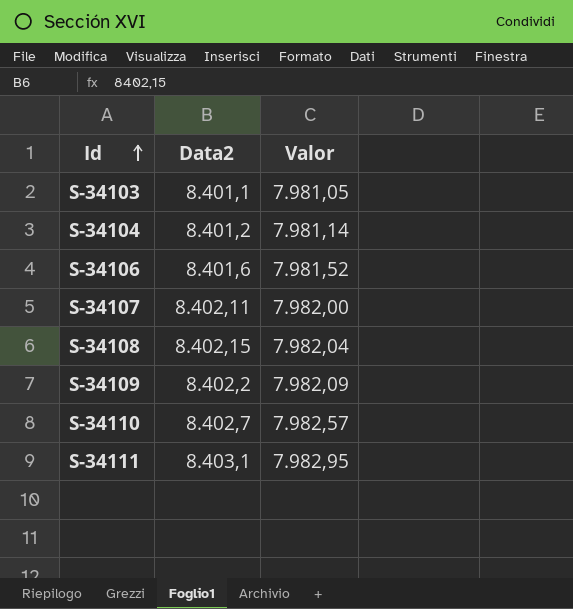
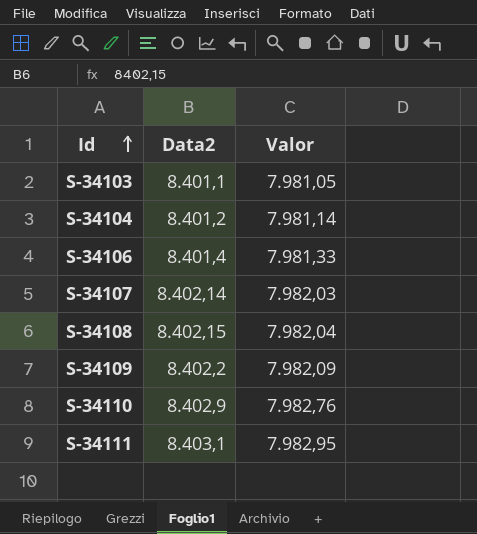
S-34106 | Data2: 8.401,6 -> 8.401,4
S-34106 | Valor: 7.981,52 -> 7.981,33
S-34107 | Data2: 8.402,11 -> 8.402,14
S-34107 | Valor: 7.982,00 -> 7.982,03
S-34110 | Data2: 8.402,7 -> 8.402,9
S-34110 | Valor: 7.982,57 -> 7.982,76

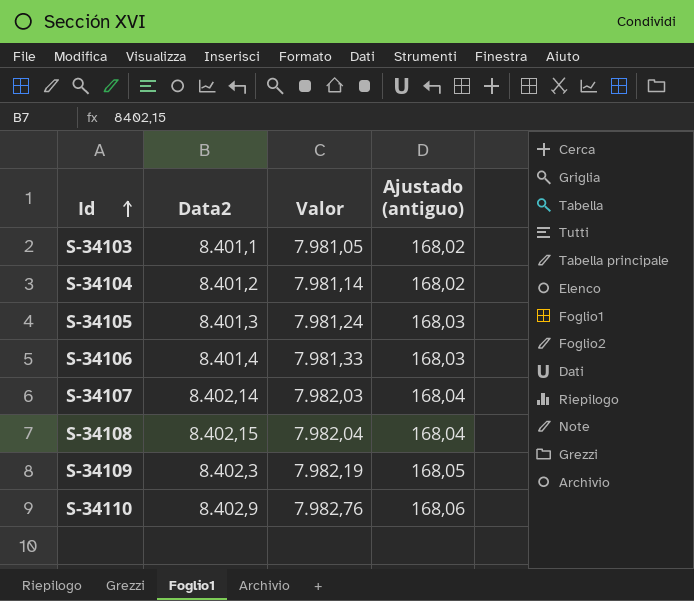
column Ajustado (antiguo) | formula: none -> [Data2] * 0,02
row S-34111: 8.403,1 | 7.982,95 -> none
row S-34105: none -> 8.401,3 | 7.981,24 | 168,03
S-34109 | Data2: 8.402,2 -> 8.402,3
S-34109 | Valor: 7.982,09 -> 7.982,19

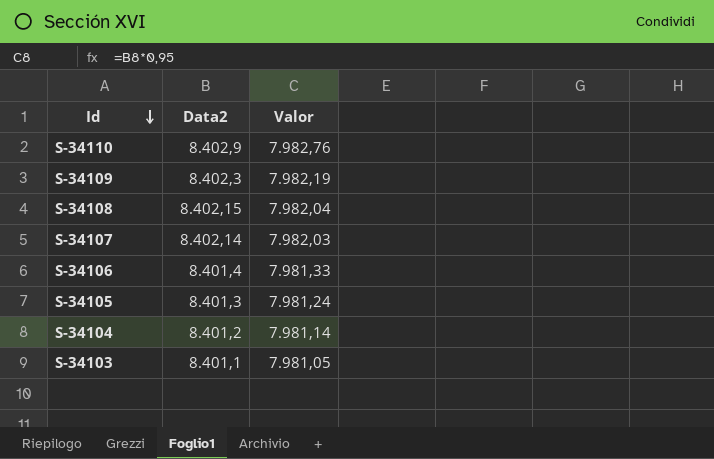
row order: Id ascending -> Id descending
column Ajustado (antiguo) | formula: [Data2] * 0,02 -> none

